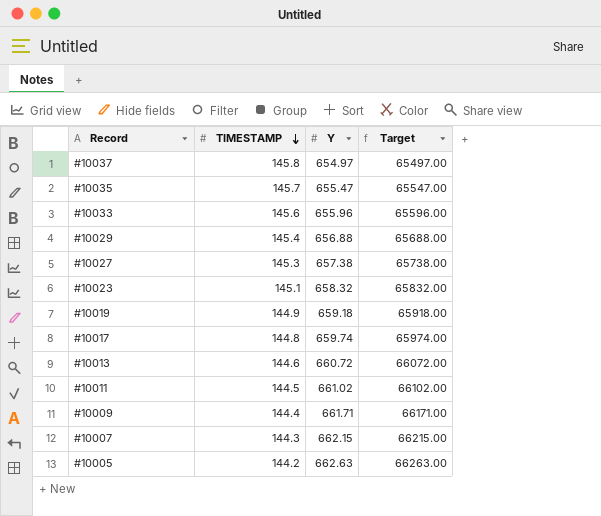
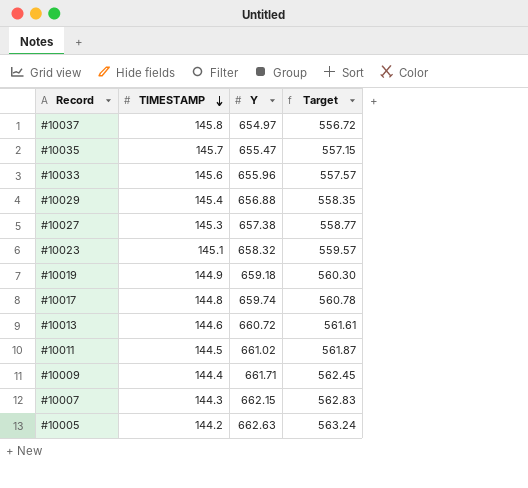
column Target | formula: [Y] * 100 -> [Y] * 0.85

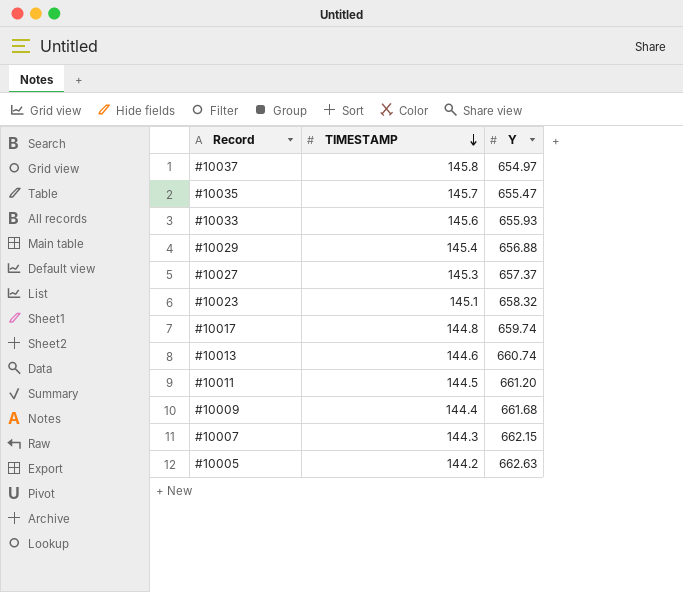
column Target | formula: [Y] * 0.85 -> none
row #10019: 144.9 | 659.18 | 560.30 -> none
#10033 | Y: 655.96 -> 655.93
#10027 | Y: 657.38 -> 657.37
#10013 | Y: 660.72 -> 660.74
#10011 | Y: 661.02 -> 661.20
#10009 | Y: 661.71 -> 661.68

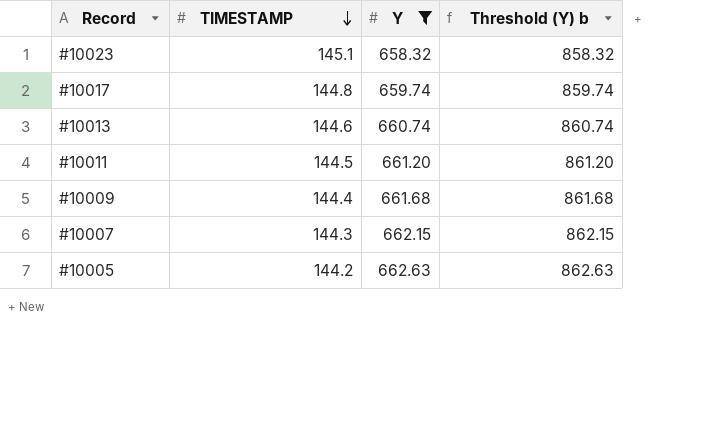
filter: none -> Y >= 658.32
column Threshold (Y) b | formula: none -> [Y] + 200

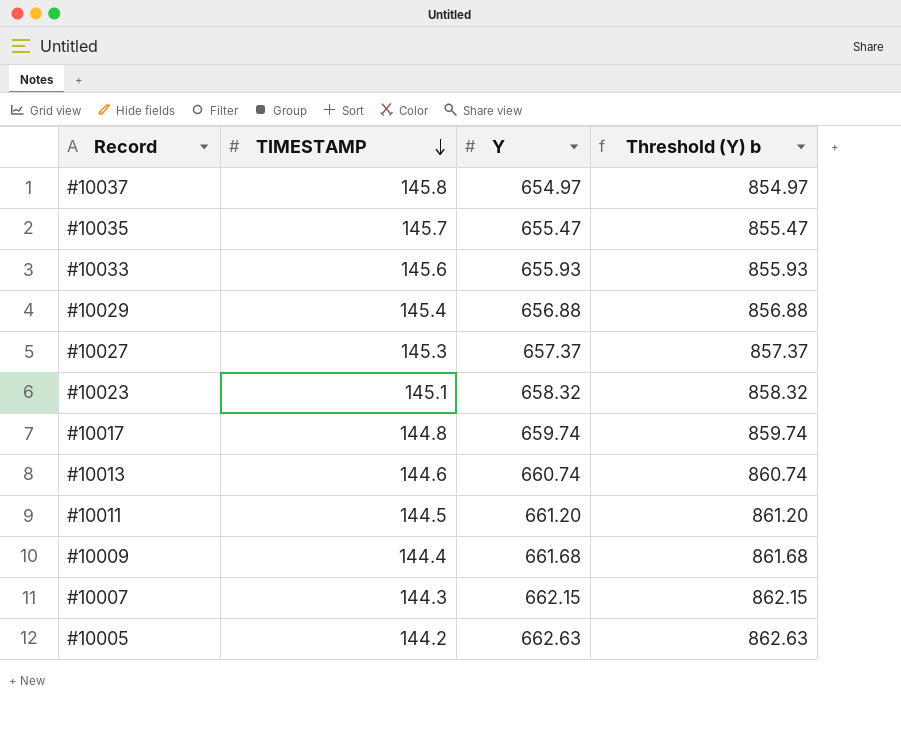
filter: Y >= 658.32 -> none

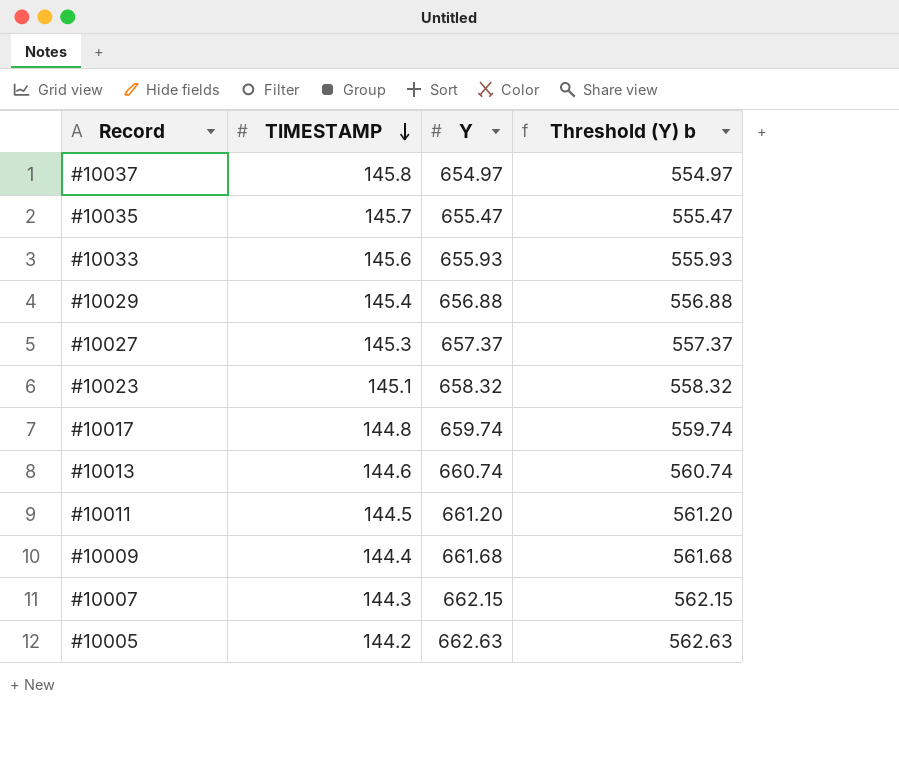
column Threshold (Y) b | formula: [Y] + 200 -> [Y] - 100

